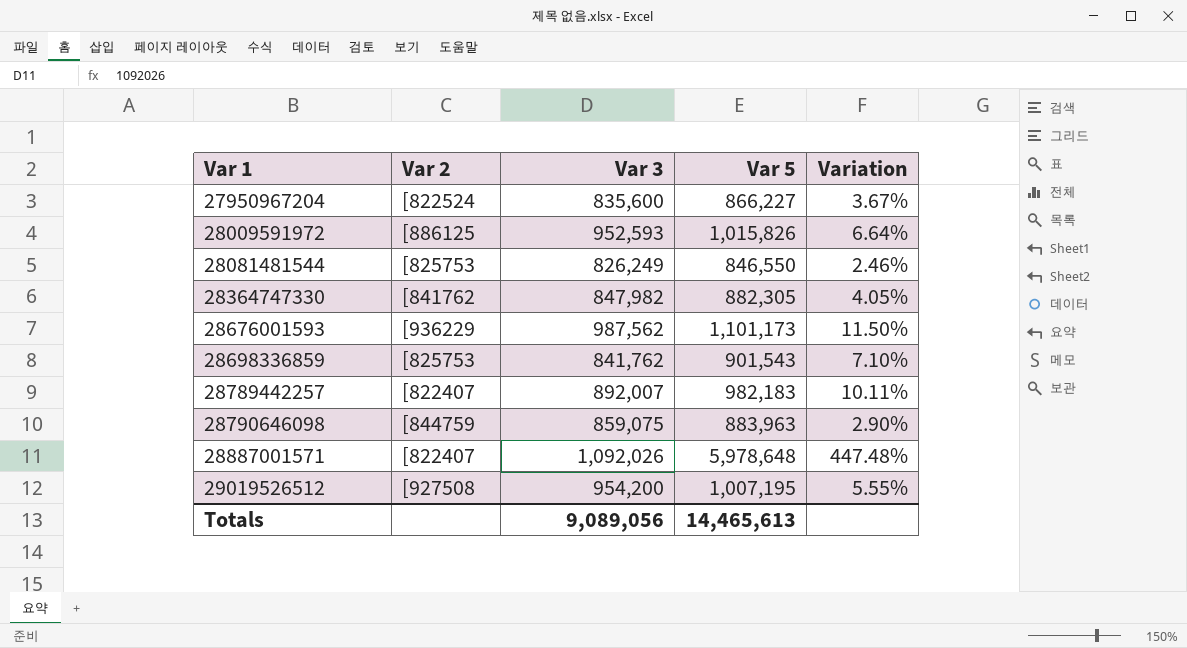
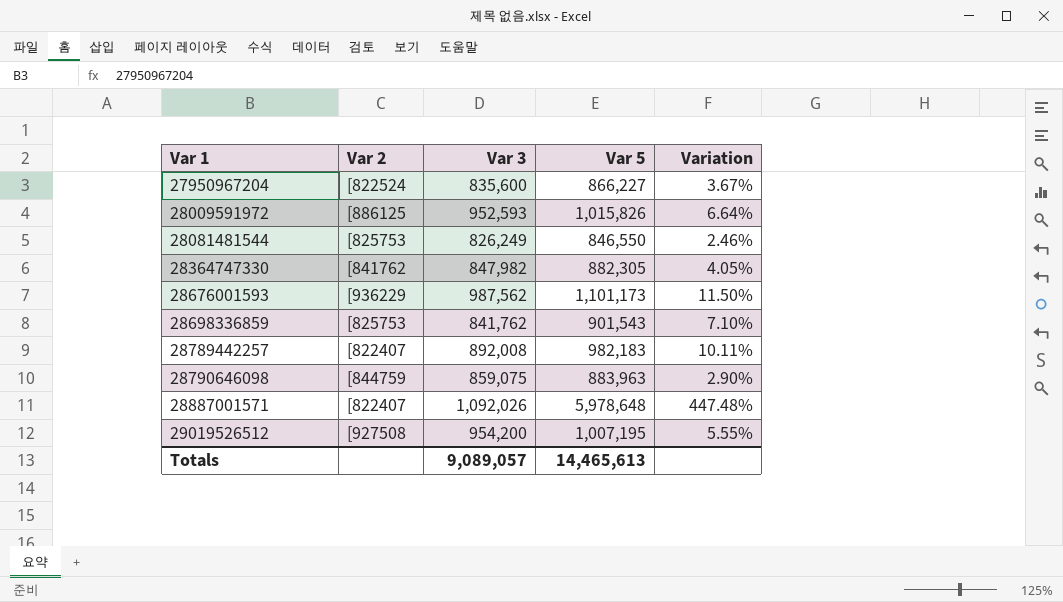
28789442257 | Var 3: 892,007 -> 892,008
Totals | Var 3: 9,089,056 -> 9,089,057

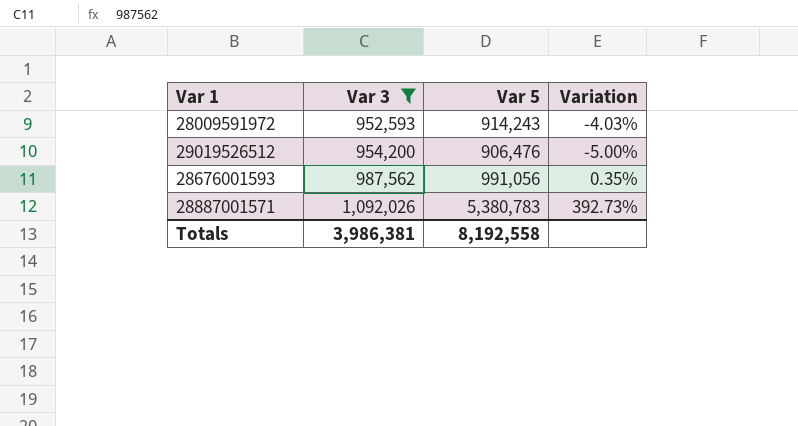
filter: none -> Var 3 >= 952,593
row order: Var 1 ascending -> Var 3 ascending
column Var 2 | position: 2 -> none
28009591972 | Var 5: 1,015,826 -> 914,243
28009591972 | Variation: 6.64% -> -4.03%
29019526512 | Var 5: 1,007,195 -> 906,476
29019526512 | Variation: 5.55% -> -5.00%
28676001593 | Var 5: 1,101,173 -> 991,056
28676001593 | Variation: 11.50% -> 0.35%
28887001571 | Var 5: 5,978,648 -> 5,380,783
28887001571 | Variation: 447.48% -> 392.73%
Totals | Var 3: 9,089,057 -> 3,986,381
Totals | Var 5: 14,465,613 -> 8,192,558

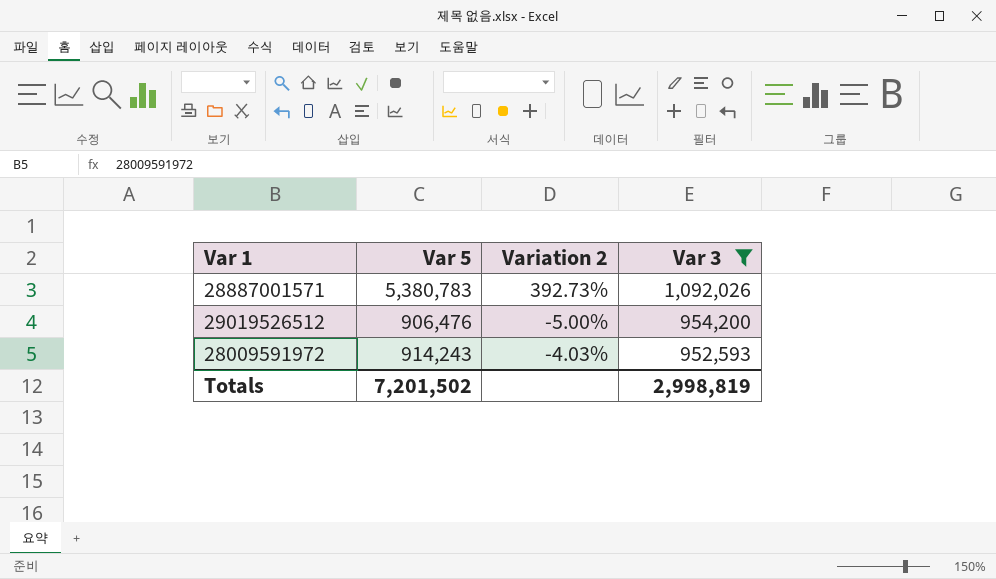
row order: Var 3 ascending -> Var 3 descending
column name: Variation -> Variation 2
column Var 3 | position: 2 -> 4
row 28676001593: 987,562 | 991,056 | 0.35% -> none
Totals | Var 5: 8,192,558 -> 7,201,502
Totals | Var 3: 3,986,381 -> 2,998,819

